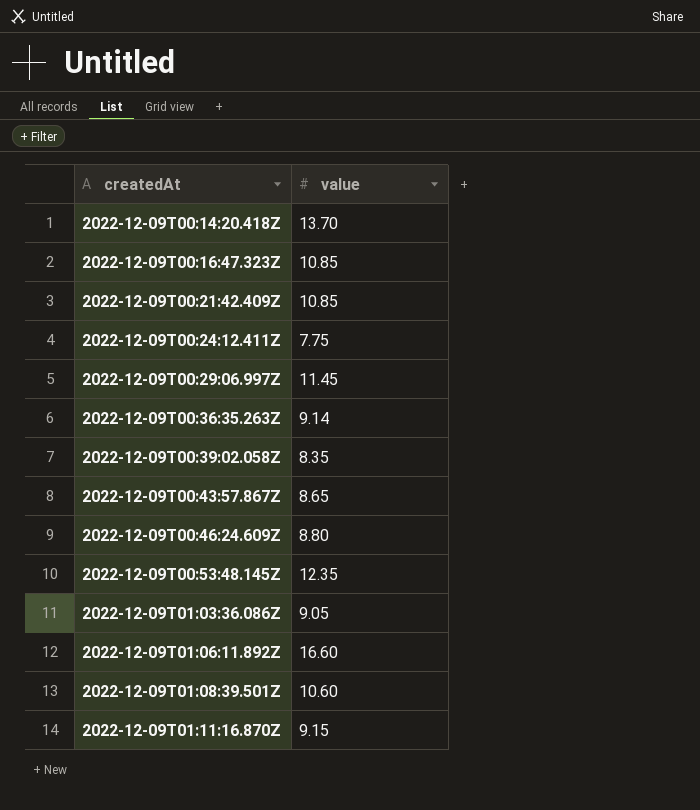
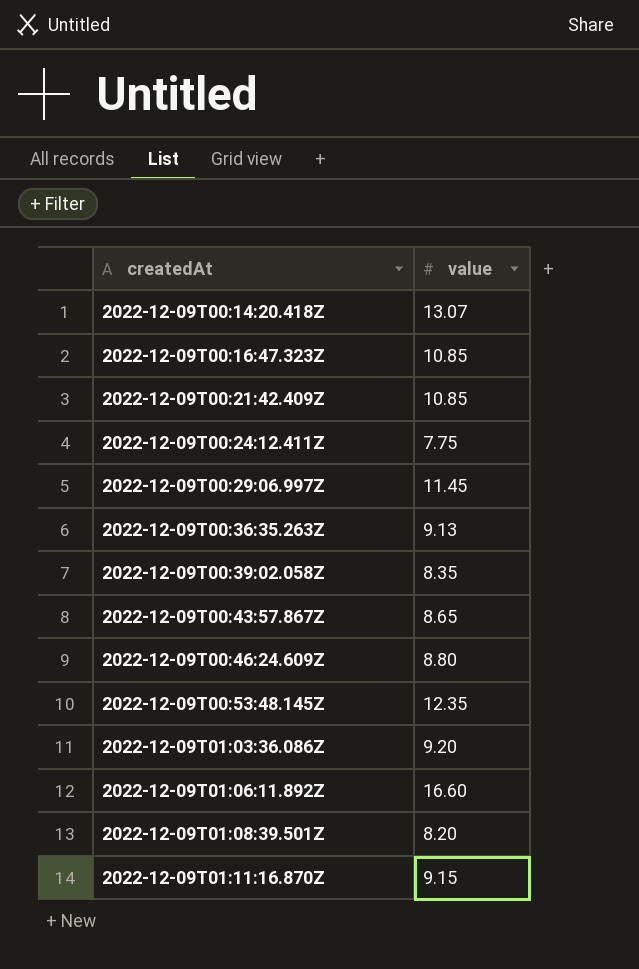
2022-12-09T00:14:20.418Z | value: 13.70 -> 13.07
2022-12-09T00:36:35.263Z | value: 9.14 -> 9.13
2022-12-09T01:03:36.086Z | value: 9.05 -> 9.20
2022-12-09T01:08:39.501Z | value: 10.60 -> 8.20

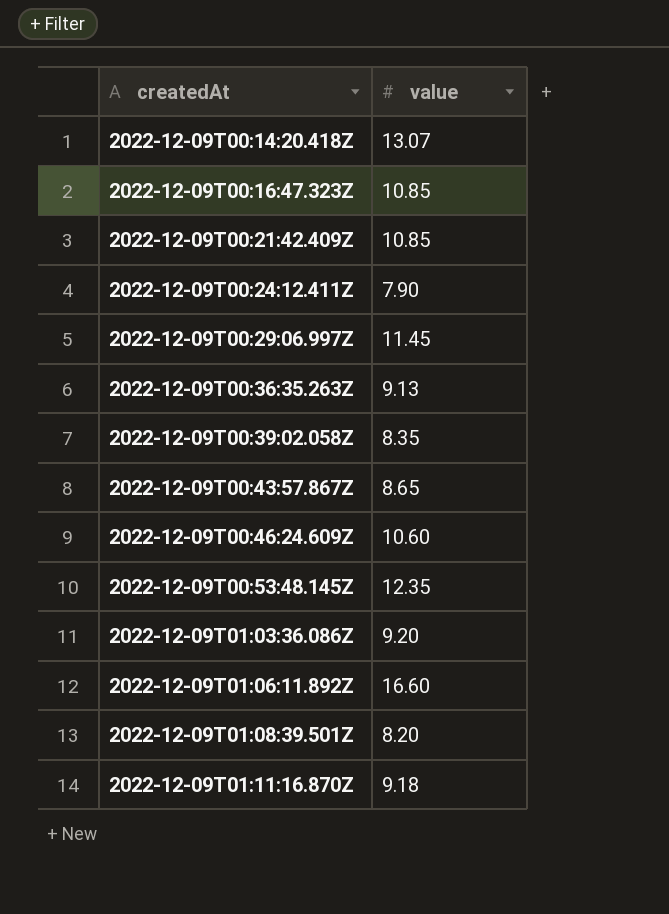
2022-12-09T00:24:12.411Z | value: 7.75 -> 7.90
2022-12-09T00:46:24.609Z | value: 8.80 -> 10.60
2022-12-09T01:11:16.870Z | value: 9.15 -> 9.18

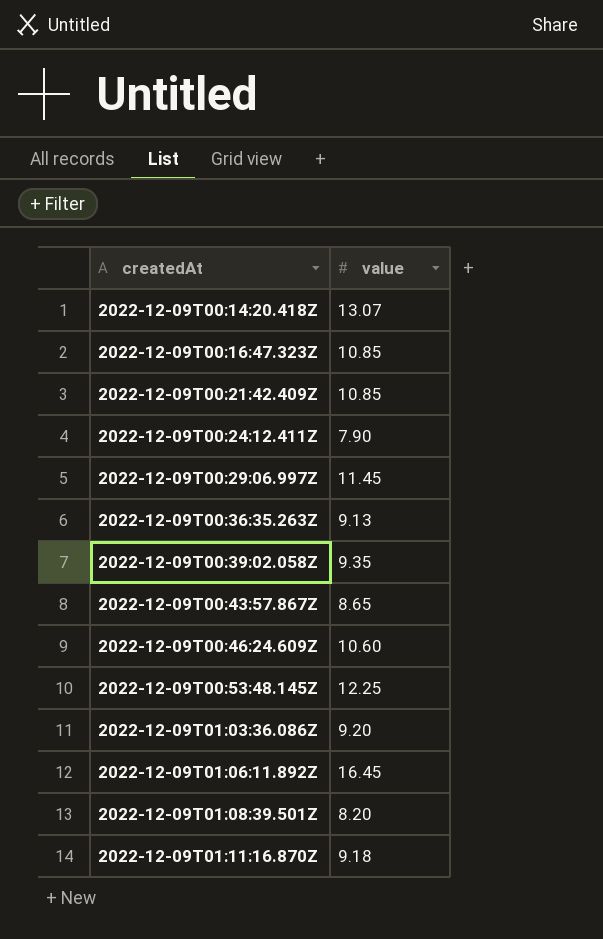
2022-12-09T00:39:02.058Z | value: 8.35 -> 9.35
2022-12-09T00:53:48.145Z | value: 12.35 -> 12.25
2022-12-09T01:06:11.892Z | value: 16.60 -> 16.45

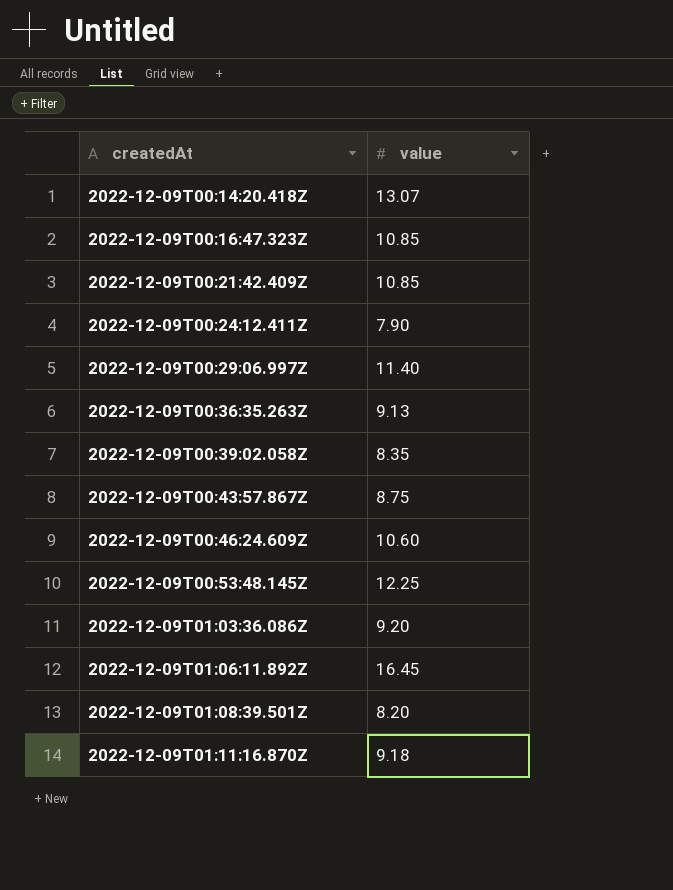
2022-12-09T00:29:06.997Z | value: 11.45 -> 11.40
2022-12-09T00:39:02.058Z | value: 9.35 -> 8.35
2022-12-09T00:43:57.867Z | value: 8.65 -> 8.75

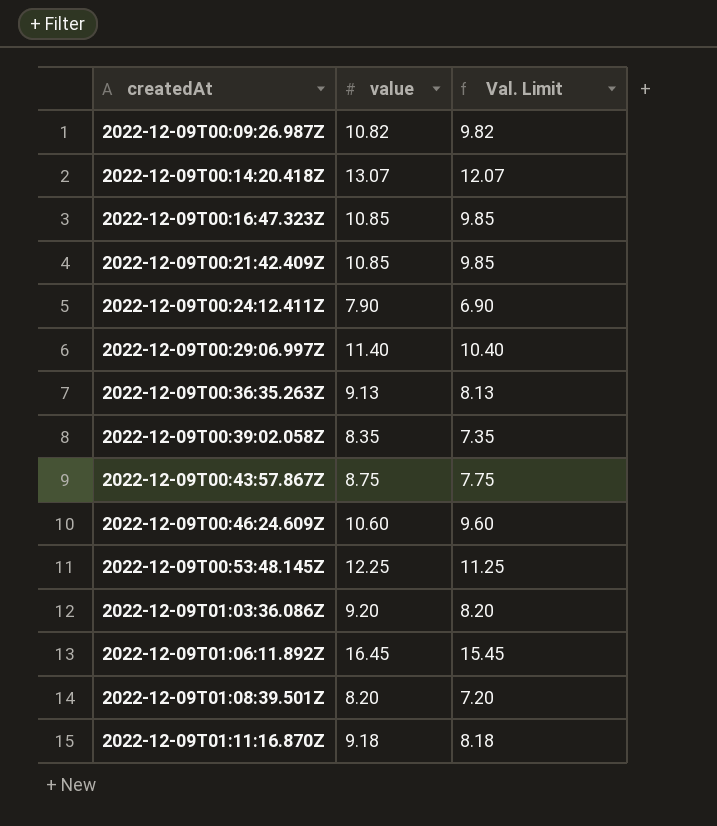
column Val. Limit | formula: none -> [value] - 1
row 2022-12-09T00:09:26.987Z: none -> 10.82 | 9.82

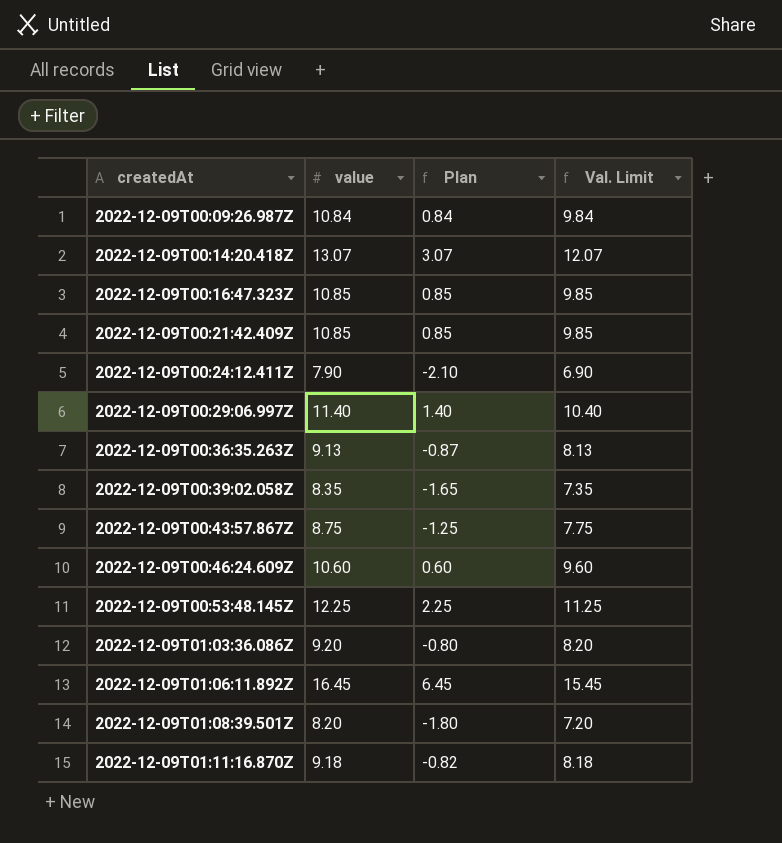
column Plan | formula: none -> [value] - 10
2022-12-09T00:09:26.987Z | value: 10.82 -> 10.84
2022-12-09T00:09:26.987Z | Val. Limit: 9.82 -> 9.84

